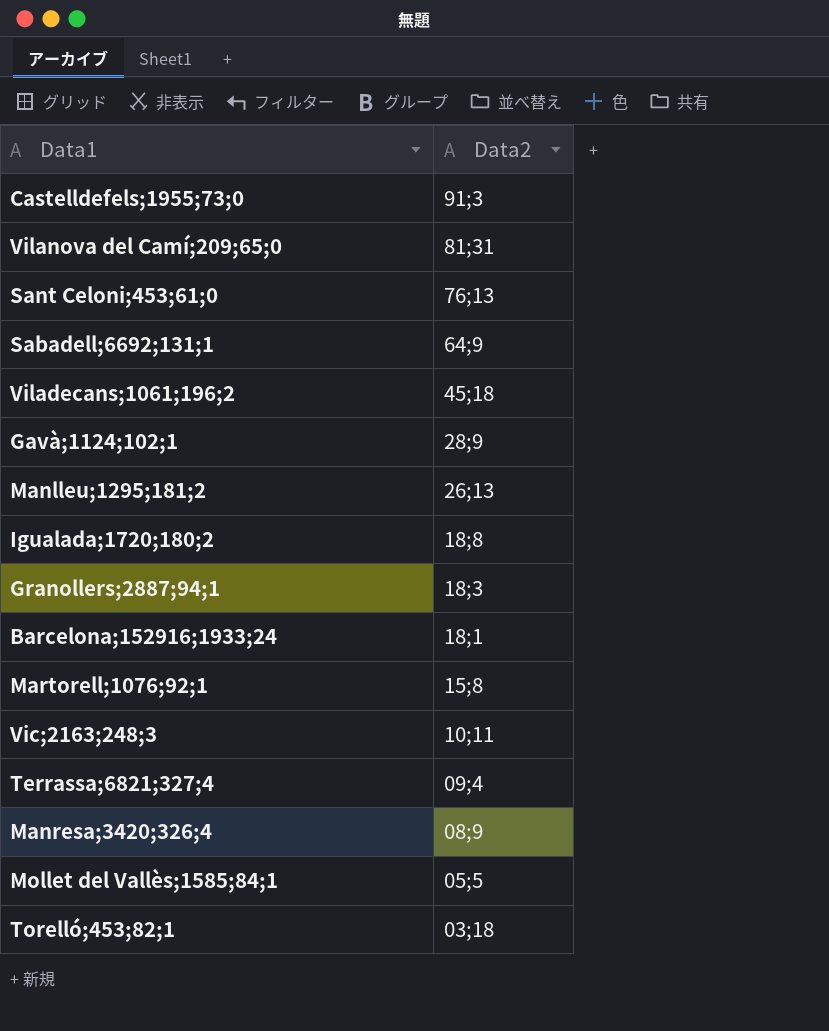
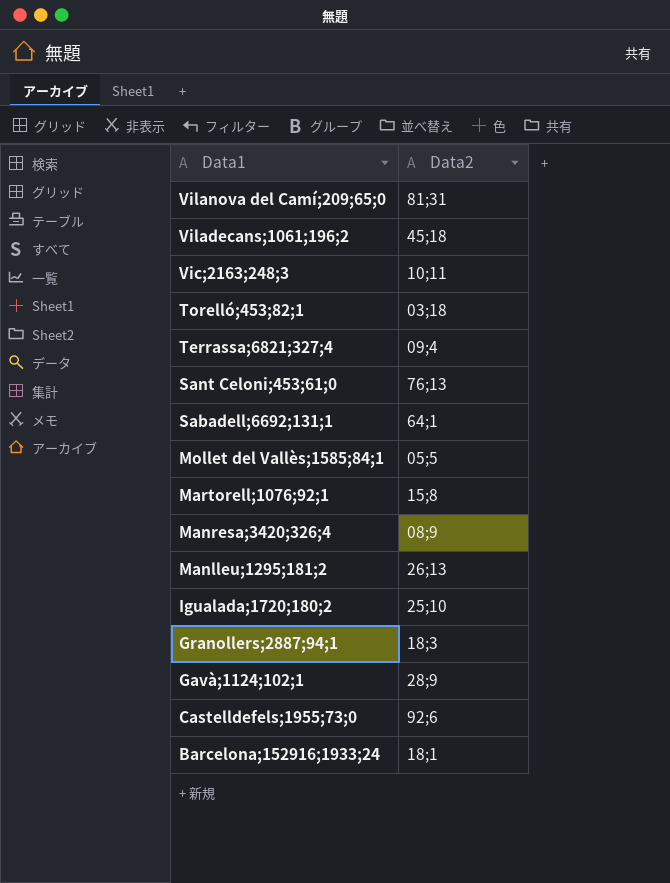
row order: Data2 descending -> Data1 descending
Sabadell;6692;131;1 | Data2: 64;9 -> 64;1
Igualada;1720;180;2 | Data2: 18;8 -> 25;10
Castelldefels;1955;73;0 | Data2: 91;3 -> 92;6

